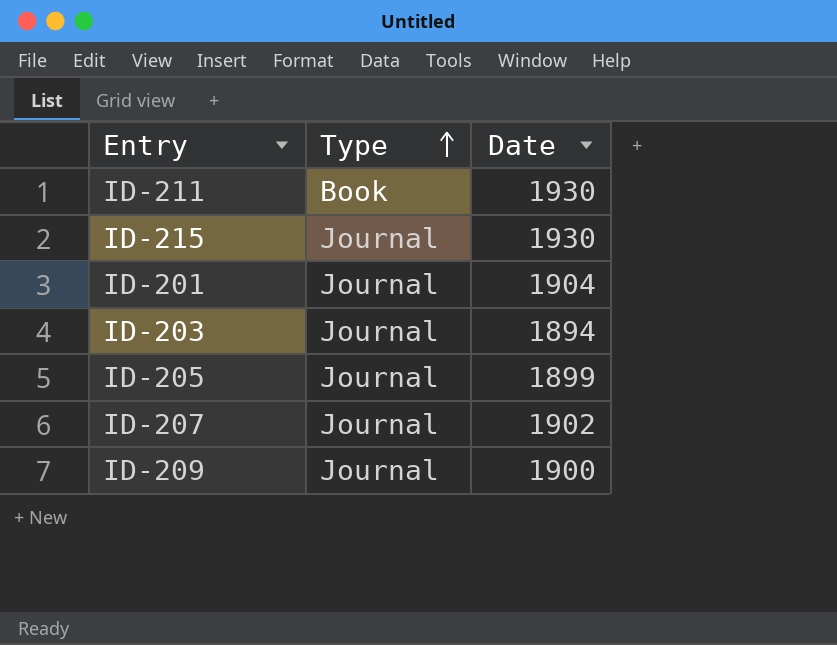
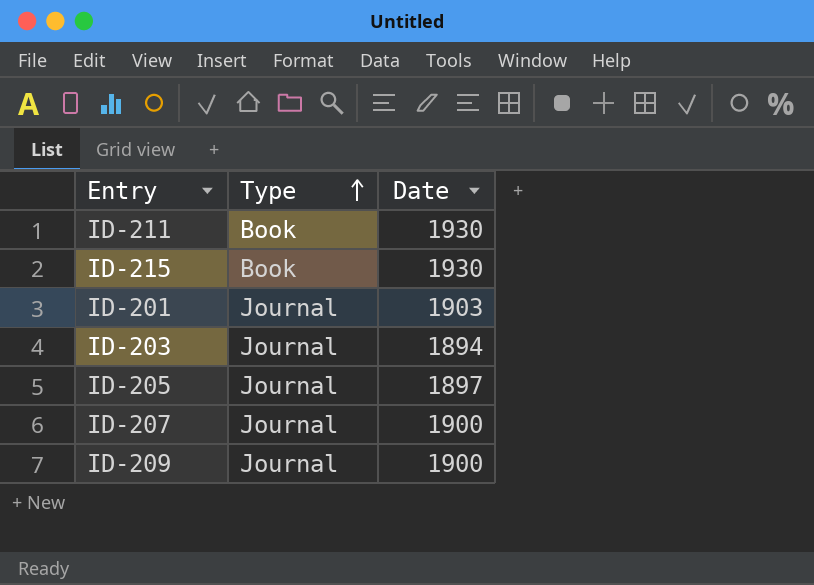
ID-215 | Type: Journal -> Book
ID-201 | Date: 1904 -> 1903
ID-205 | Date: 1899 -> 1897
ID-207 | Date: 1902 -> 1900

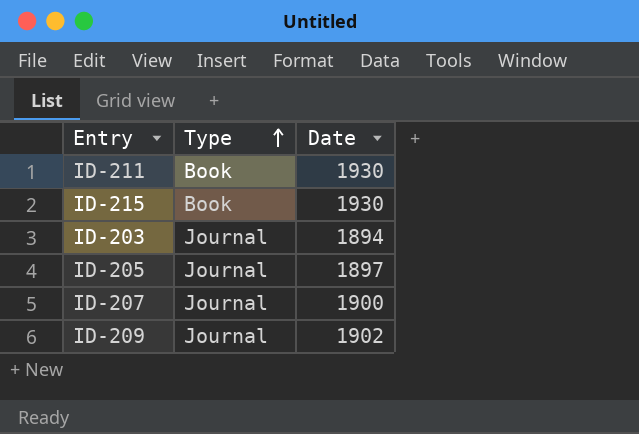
row ID-201: Journal | 1903 -> none
ID-209 | Date: 1900 -> 1902

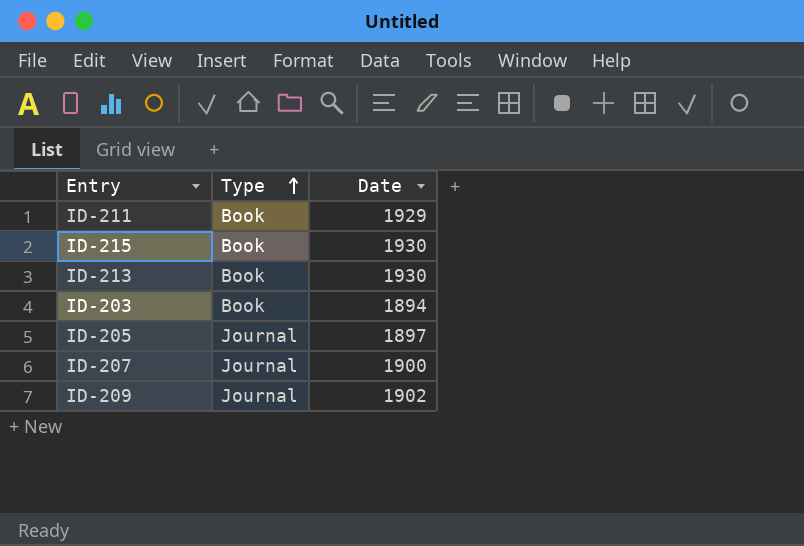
ID-211 | Date: 1930 -> 1929
row ID-213: none -> Book | 1930
ID-203 | Type: Journal -> Book

